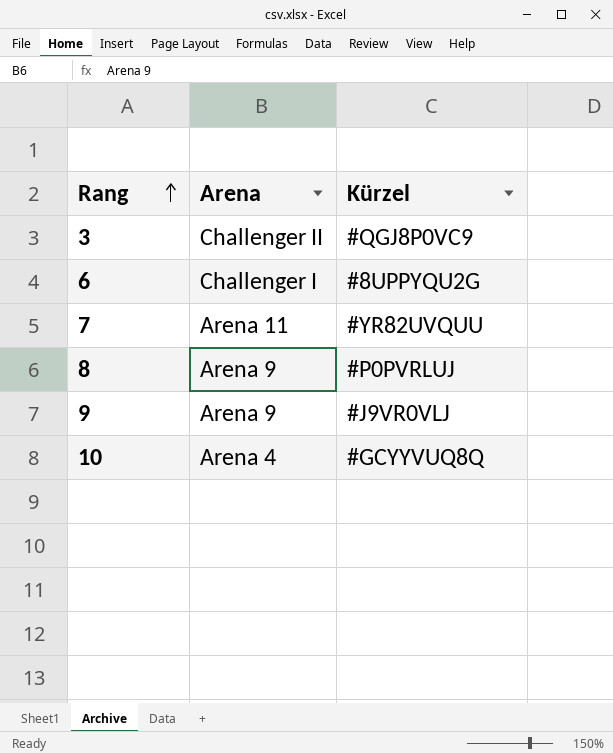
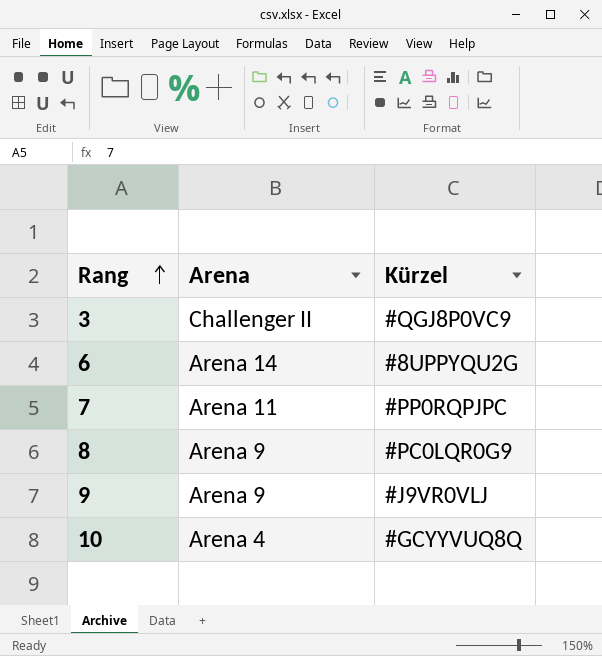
6 | Arena: Challenger I -> Arena 14
7 | Kürzel: #YR82UVQUU -> #PP0RQPJPC
8 | Kürzel: #P0PVRLUJ -> #PC0LQR0G9

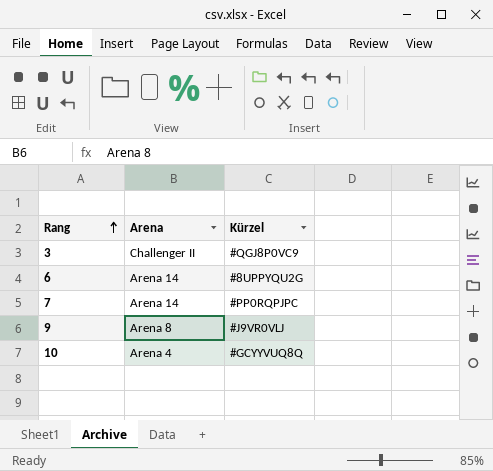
row 8: Arena 9 | #PC0LQR0G9 -> none
7 | Arena: Arena 11 -> Arena 14
9 | Arena: Arena 9 -> Arena 8

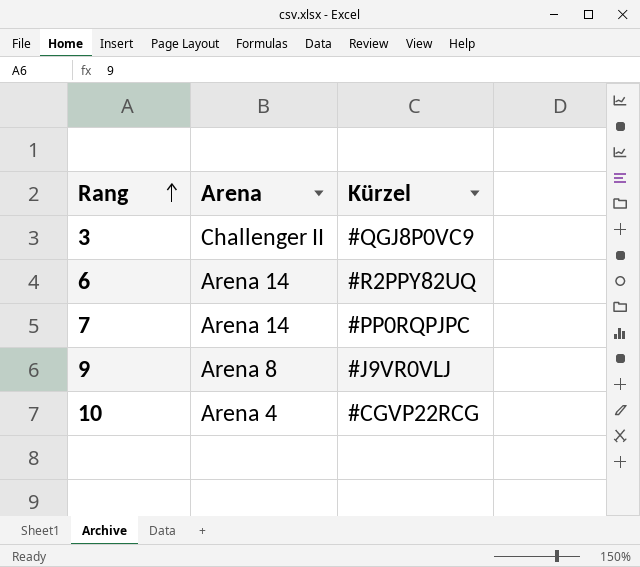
6 | Kürzel: #8UPPYQU2G -> #R2PPY82UQ
10 | Kürzel: #GCYYVUQ8Q -> #CGVP22RCG

